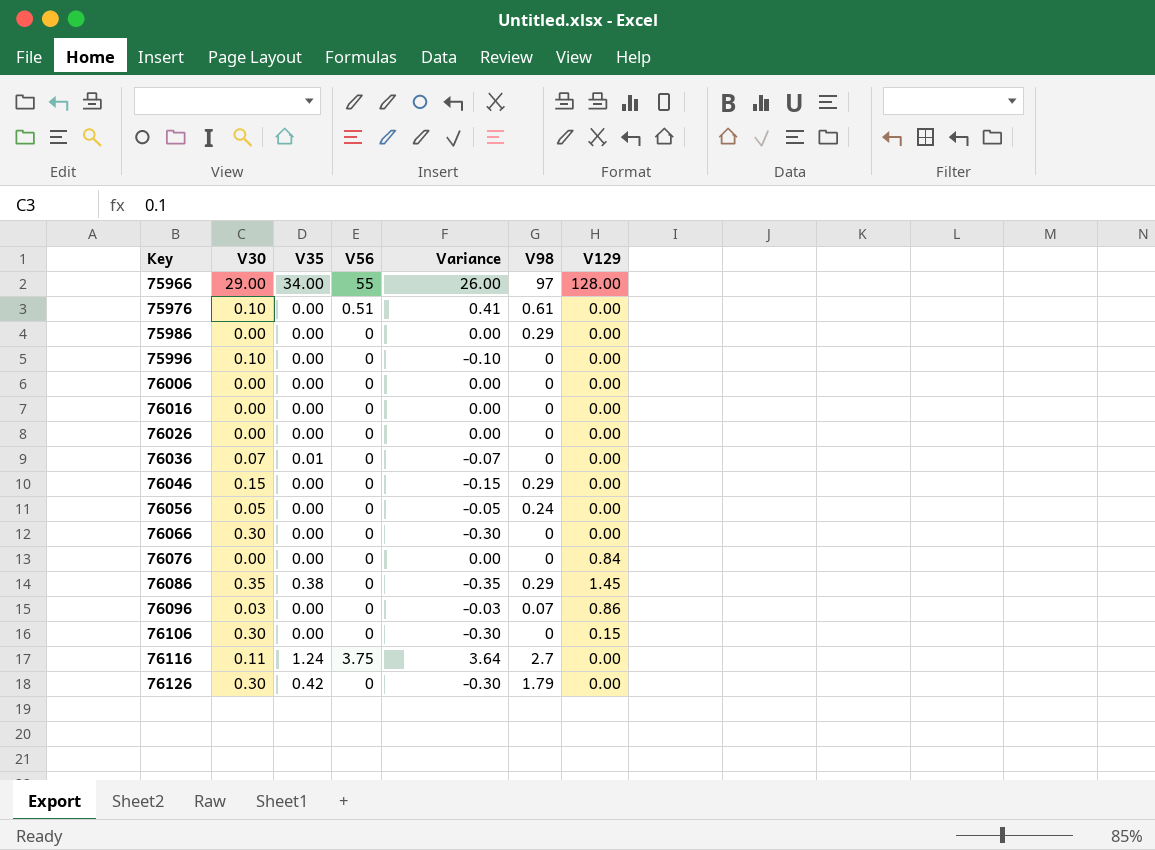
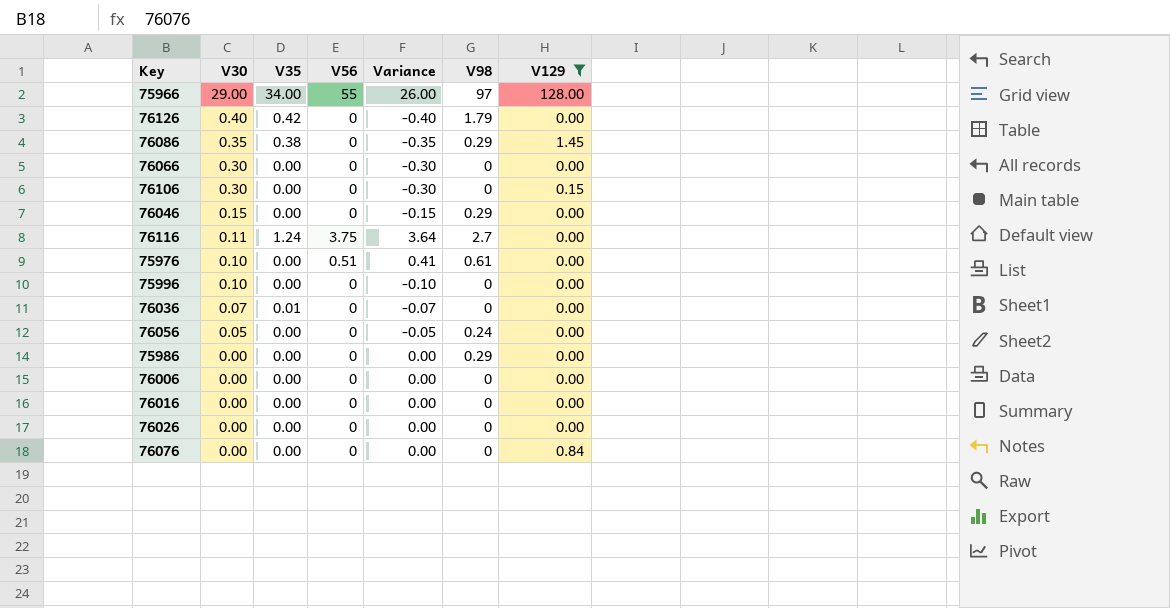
filter: none -> V129 != 0.86
row order: Key ascending -> V30 descending
76126 | V30: 0.30 -> 0.40
76126 | Variance: -0.30 -> -0.40

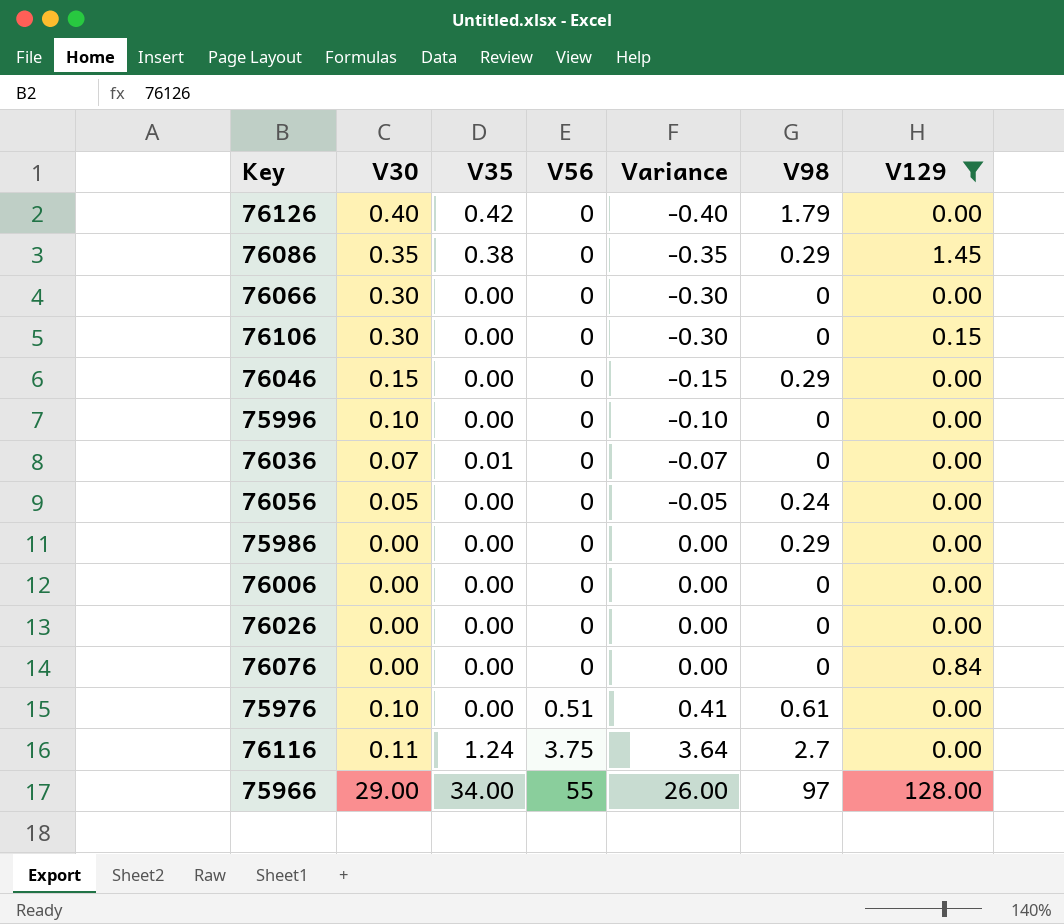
row order: V30 descending -> V56 ascending
row 76016: 0.00 | 0.00 | 0 | 0.00 | 0 | 0.00 -> none

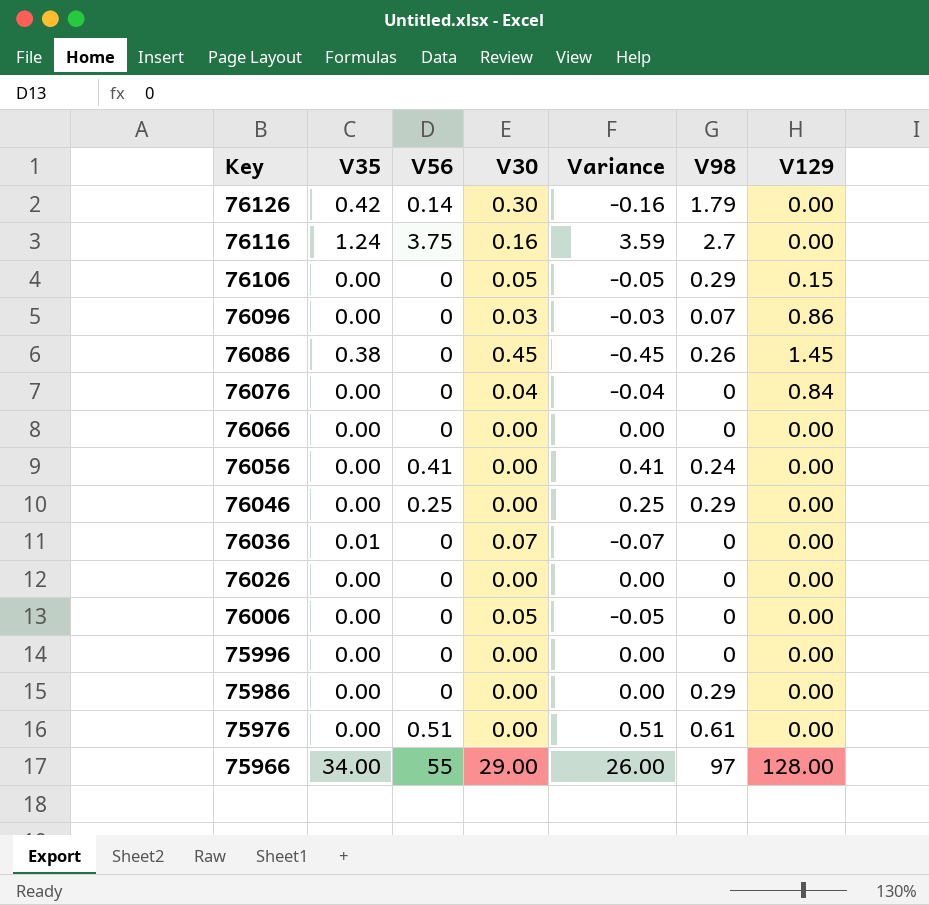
filter: V129 != 0.86 -> none
row order: V56 ascending -> Key descending
column V30 | position: 2 -> 4
76126 | V56: 0 -> 0.14
76126 | V30: 0.40 -> 0.30
76126 | Variance: -0.40 -> -0.16
76116 | V30: 0.11 -> 0.16
76116 | Variance: 3.64 -> 3.59
76106 | V30: 0.30 -> 0.05
76106 | Variance: -0.30 -> -0.05
76106 | V98: 0 -> 0.29
76086 | V30: 0.35 -> 0.45
76086 | Variance: -0.35 -> -0.45
76086 | V98: 0.29 -> 0.26
76076 | V30: 0.00 -> 0.04
76076 | Variance: 0.00 -> -0.04
76066 | V30: 0.30 -> 0.00
76066 | Variance: -0.30 -> 0.00
76056 | V56: 0 -> 0.41
76056 | V30: 0.05 -> 0.00
76056 | Variance: -0.05 -> 0.41
76046 | V56: 0 -> 0.25
76046 | V30: 0.15 -> 0.00
76046 | Variance: -0.15 -> 0.25
76006 | V30: 0.00 -> 0.05
76006 | Variance: 0.00 -> -0.05
75996 | V30: 0.10 -> 0.00
75996 | Variance: -0.10 -> 0.00
75976 | V30: 0.10 -> 0.00
75976 | Variance: 0.41 -> 0.51

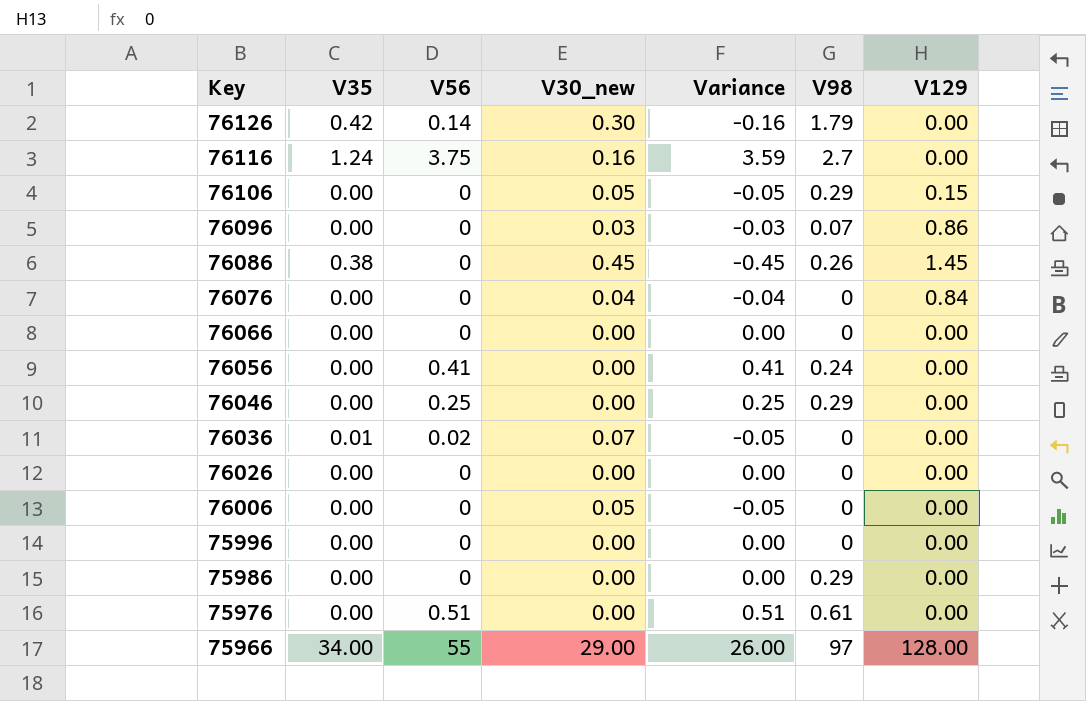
column name: V30 -> V30_new
76036 | V56: 0 -> 0.02
76036 | Variance: -0.07 -> -0.05

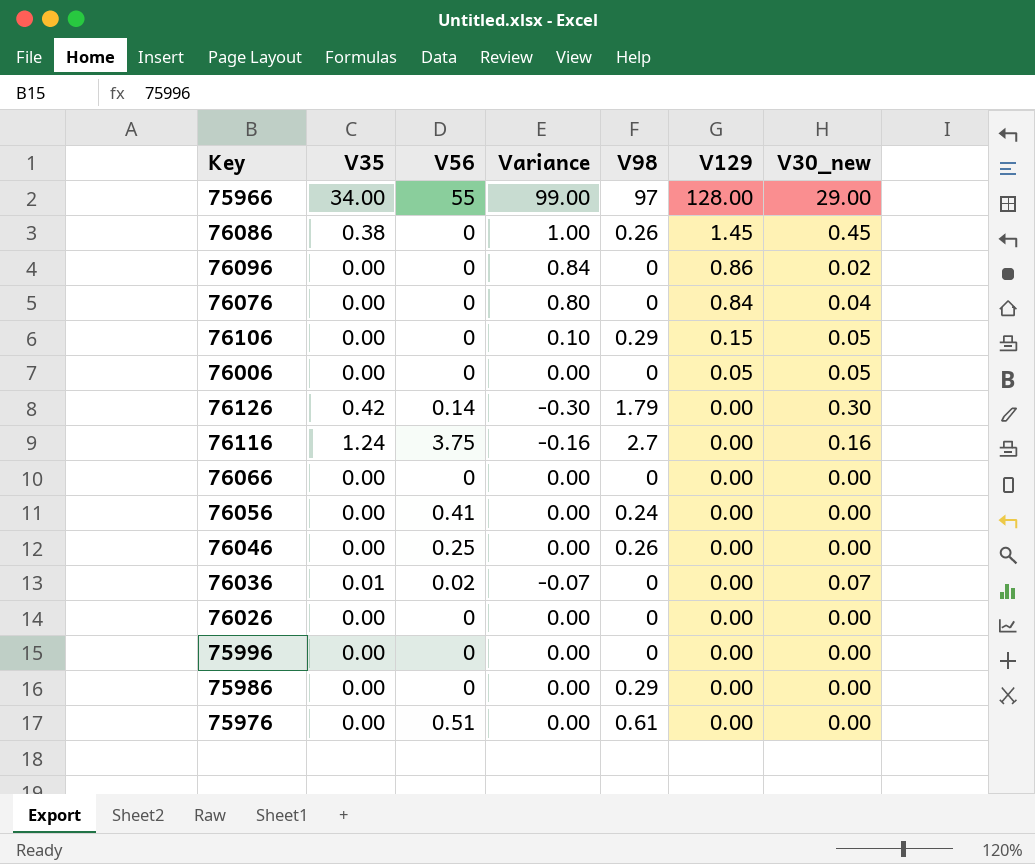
row order: Key descending -> V129 descending
column Variance | formula: [V56] - [V30_new] -> [V129] - [V30_new]
column V30_new | position: 4 -> 7
76096 | V98: 0.07 -> 0
76096 | V30_new: 0.03 -> 0.02
76006 | V129: 0.00 -> 0.05
76046 | V98: 0.29 -> 0.26

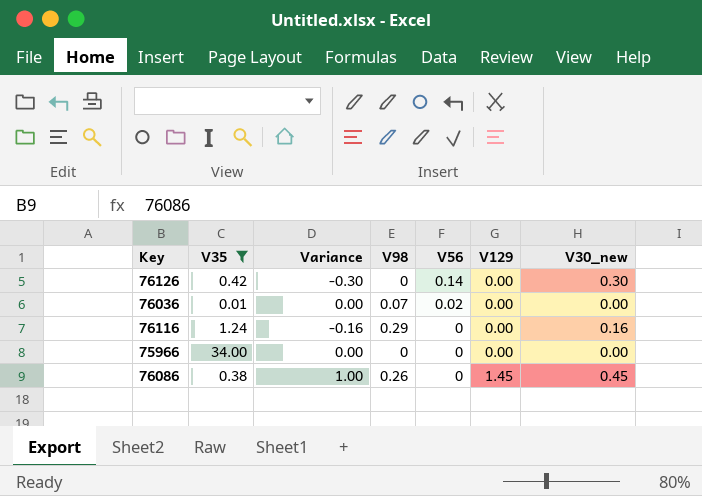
filter: none -> V35 != 0.00
row order: V129 descending -> V56 descending
column V56 | position: 3 -> 5
76126 | V98: 1.79 -> 0
76036 | Variance: -0.07 -> 0.00
76036 | V98: 0 -> 0.07
76036 | V30_new: 0.07 -> 0.00
76116 | V98: 2.7 -> 0.29
76116 | V56: 3.75 -> 0
75966 | Variance: 99.00 -> 0.00
75966 | V98: 97 -> 0
75966 | V56: 55 -> 0
75966 | V129: 128.00 -> 0.00
75966 | V30_new: 29.00 -> 0.00

